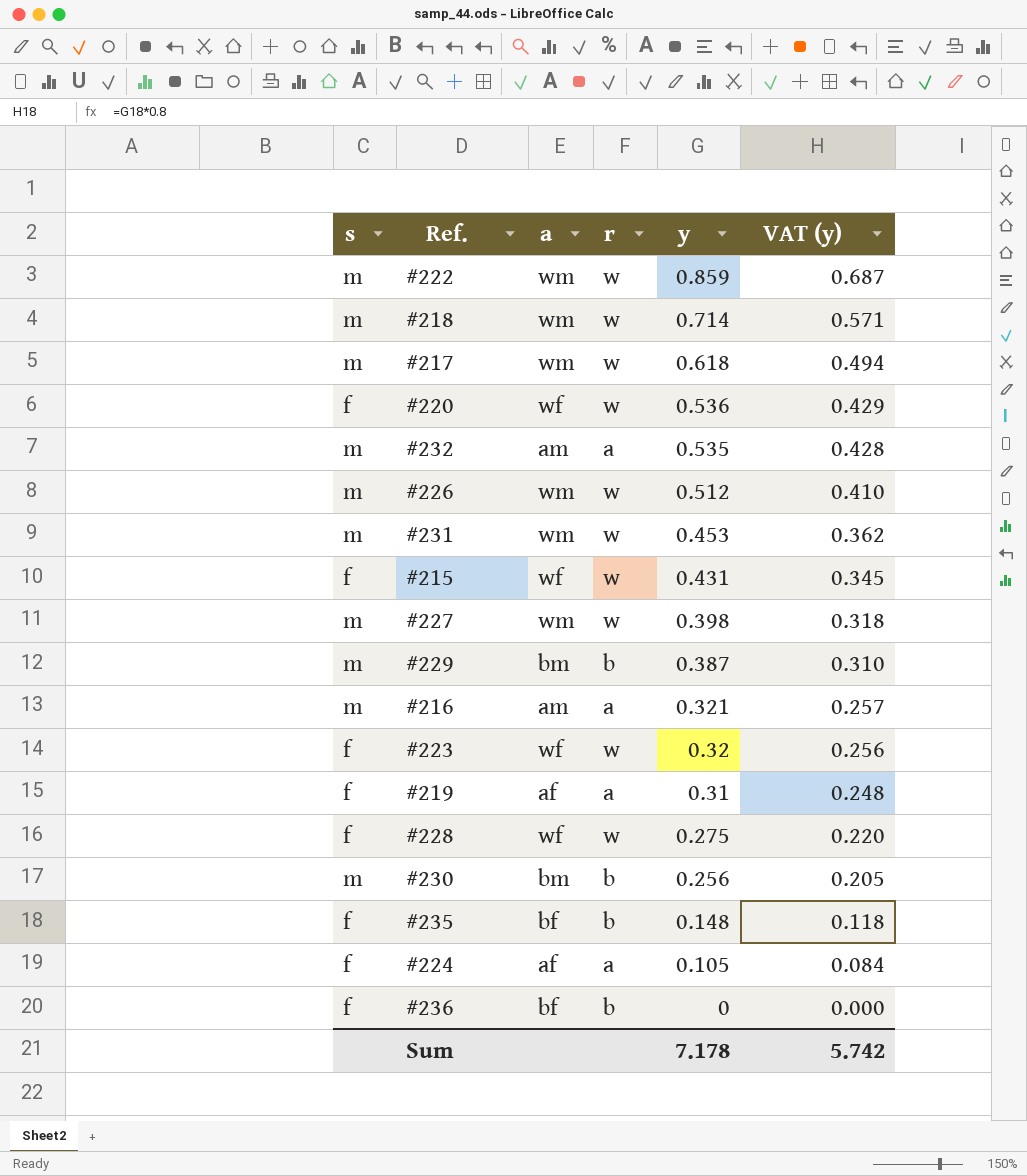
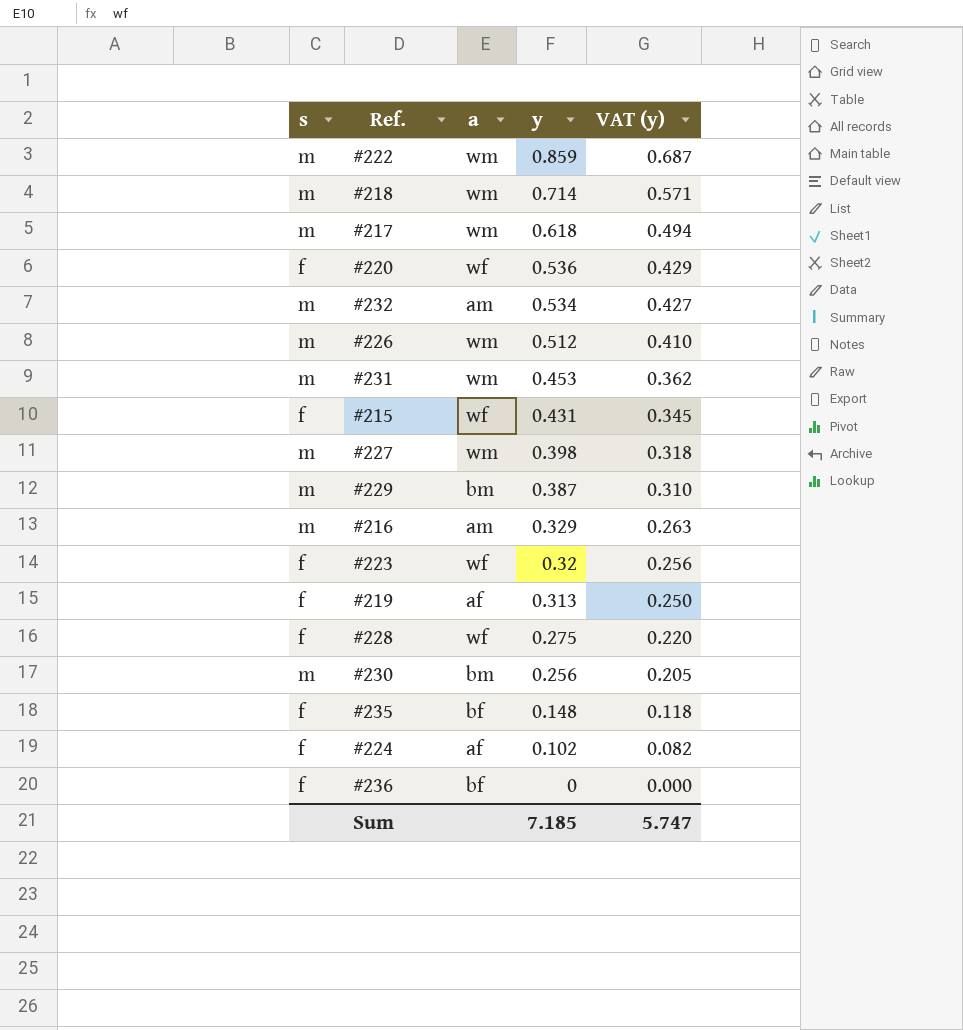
column r | position: 4 -> none
#232 | y: 0.535 -> 0.534
#232 | VAT (y): 0.428 -> 0.427
#216 | y: 0.321 -> 0.329
#216 | VAT (y): 0.257 -> 0.263
#219 | y: 0.31 -> 0.313
#219 | VAT (y): 0.248 -> 0.250
#224 | y: 0.105 -> 0.102
#224 | VAT (y): 0.084 -> 0.082
Sum | y: 7.178 -> 7.185
Sum | VAT (y): 5.742 -> 5.747

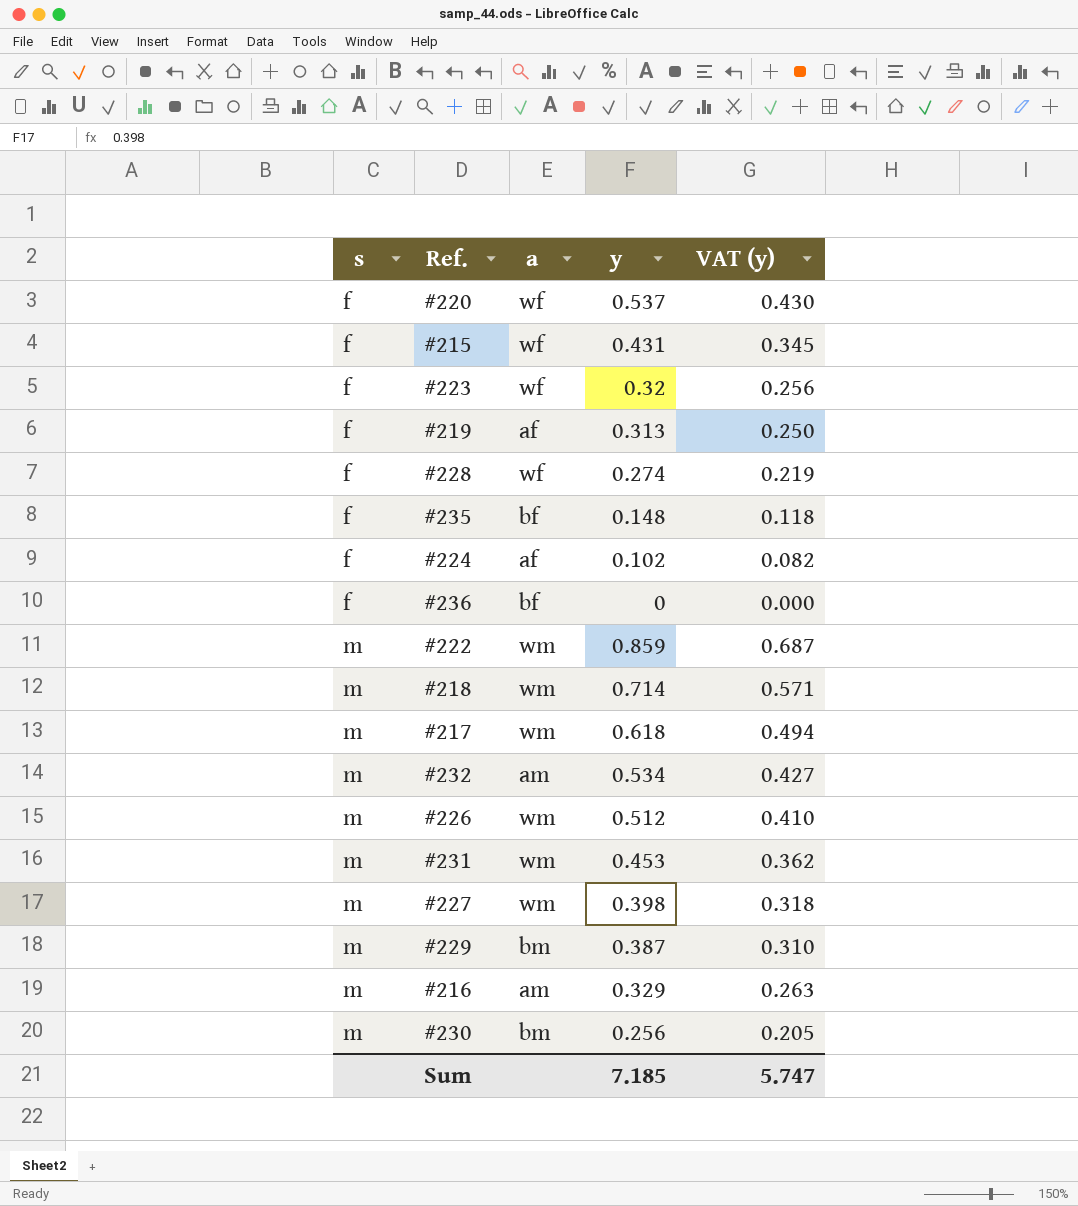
row order: y descending -> s ascending
#220 | y: 0.536 -> 0.537
#220 | VAT (y): 0.429 -> 0.430
#228 | y: 0.275 -> 0.274
#228 | VAT (y): 0.220 -> 0.219

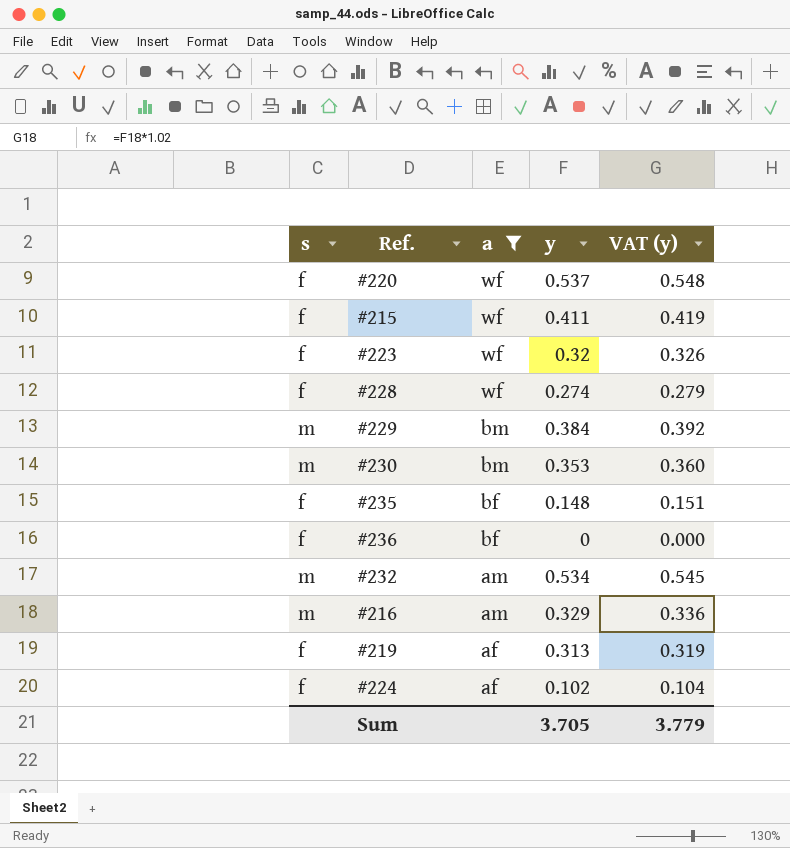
filter: none -> a != wm
row order: s ascending -> a descending
column VAT (y) | formula: [y] * 0.8 -> [y] * 1.02
#215 | y: 0.431 -> 0.411
#229 | y: 0.387 -> 0.384
#230 | y: 0.256 -> 0.353
Sum | y: 7.185 -> 3.705
Sum | VAT (y): 5.747 -> 3.779

